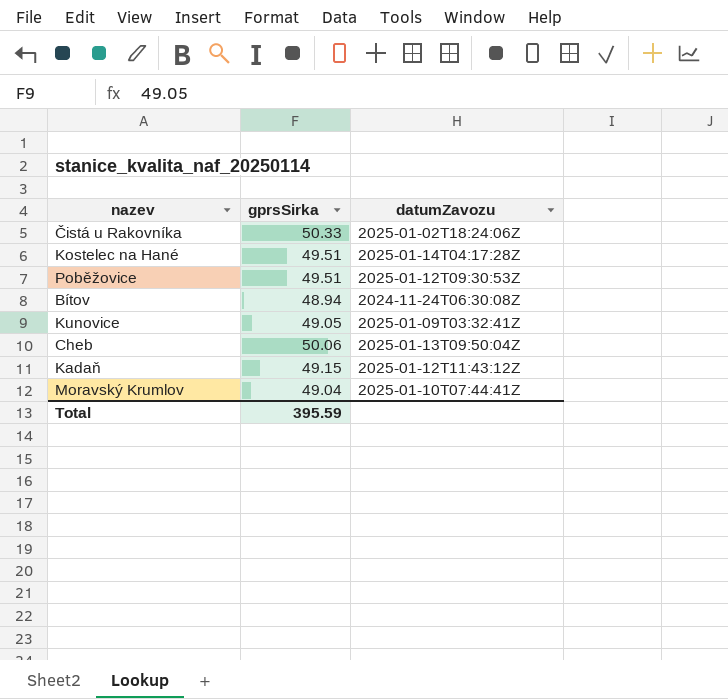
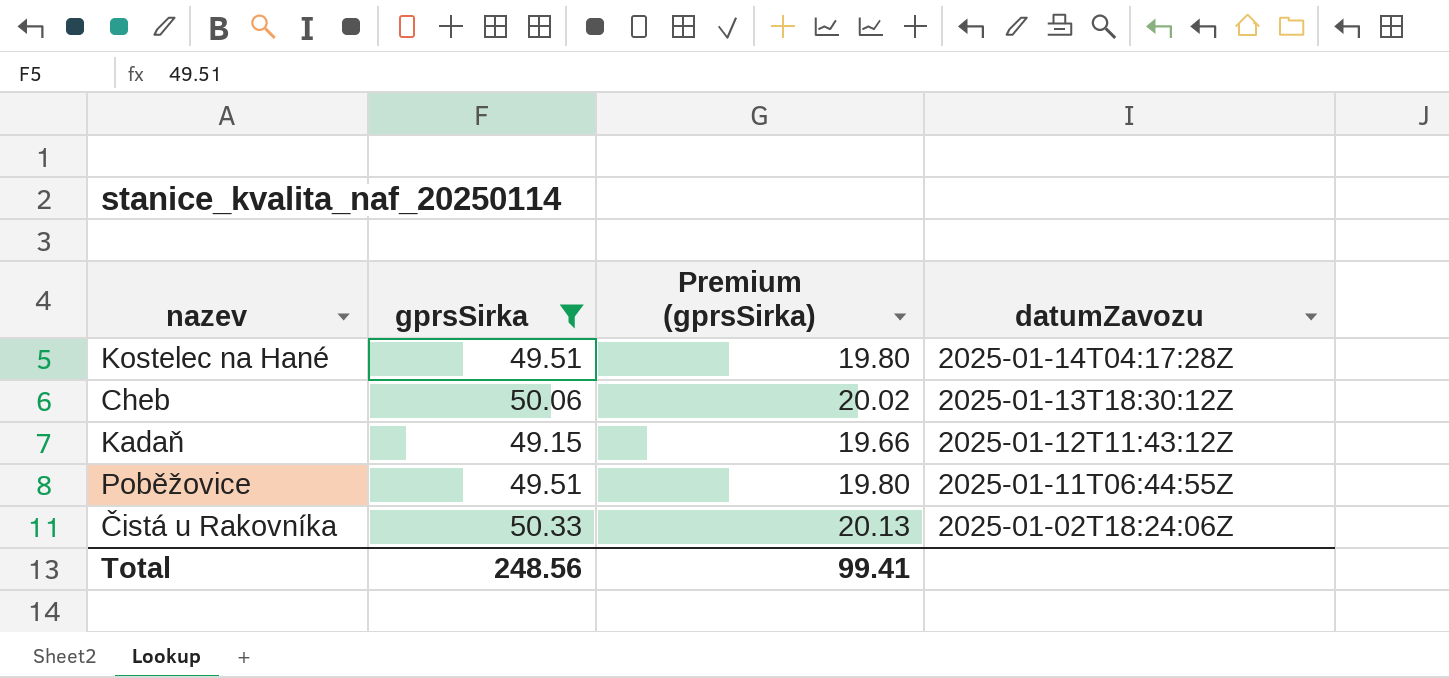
filter: none -> gprsSirka >= 49.15
row order: none -> datumZavozu descending
column Premium (gprsSirka) | formula: none -> [gprsSirka] * 0.4
Cheb | datumZavozu: 2025-01-13T09:50:04Z -> 2025-01-13T18:30:12Z
Poběžovice | datumZavozu: 2025-01-12T09:30:53Z -> 2025-01-11T06:44:55Z
Total | gprsSirka: 395.59 -> 248.56

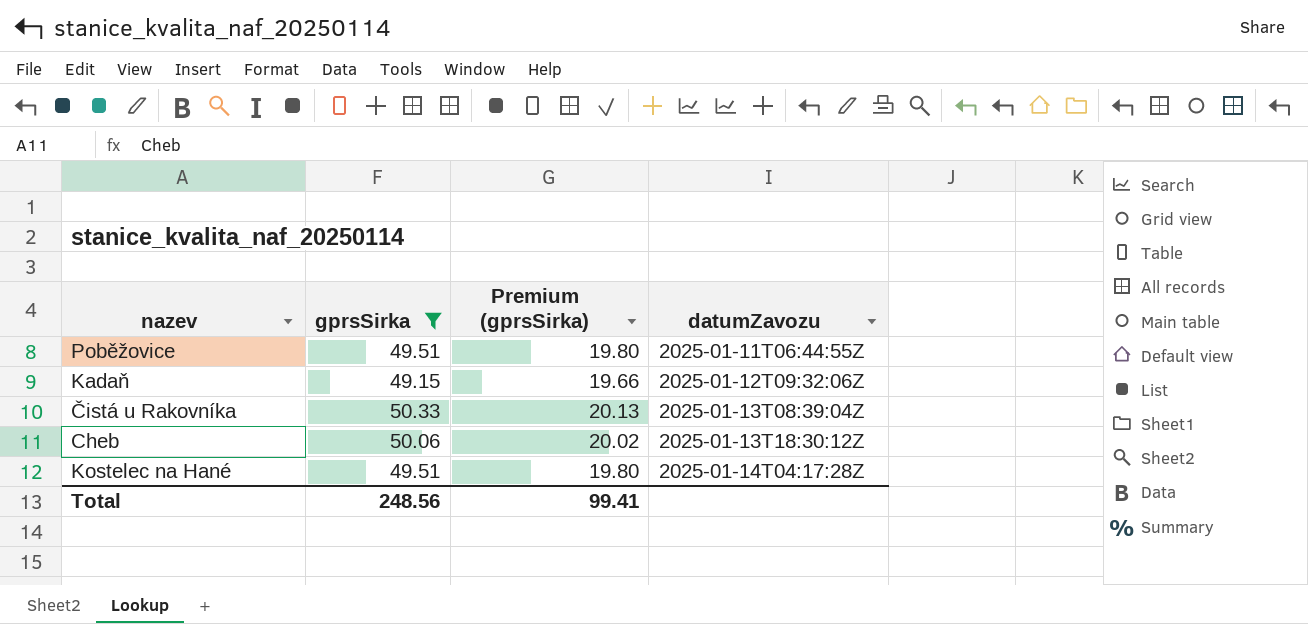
row order: datumZavozu descending -> datumZavozu ascending
Kadaň | datumZavozu: 2025-01-12T11:43:12Z -> 2025-01-12T09:32:06Z
Čistá u Rakovníka | datumZavozu: 2025-01-02T18:24:06Z -> 2025-01-13T08:39:04Z

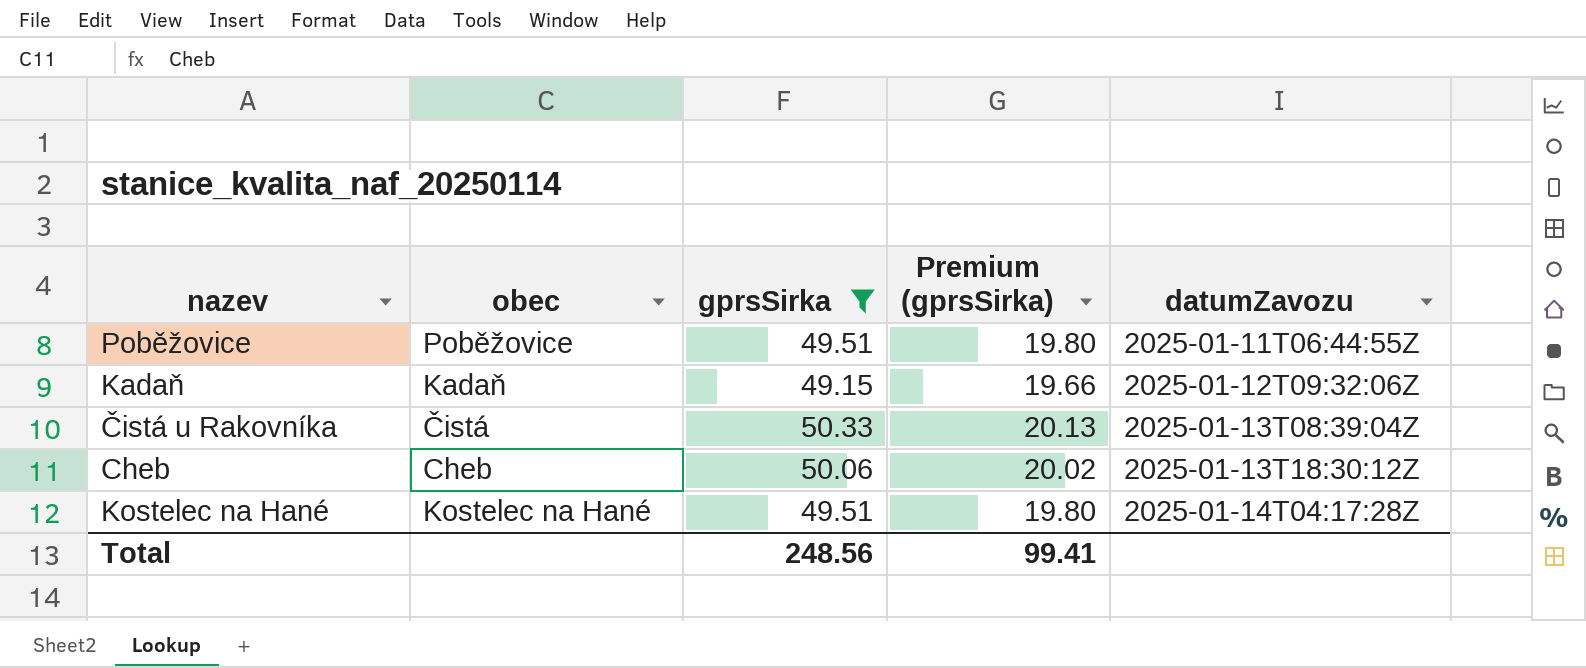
column obec | position: none -> 2

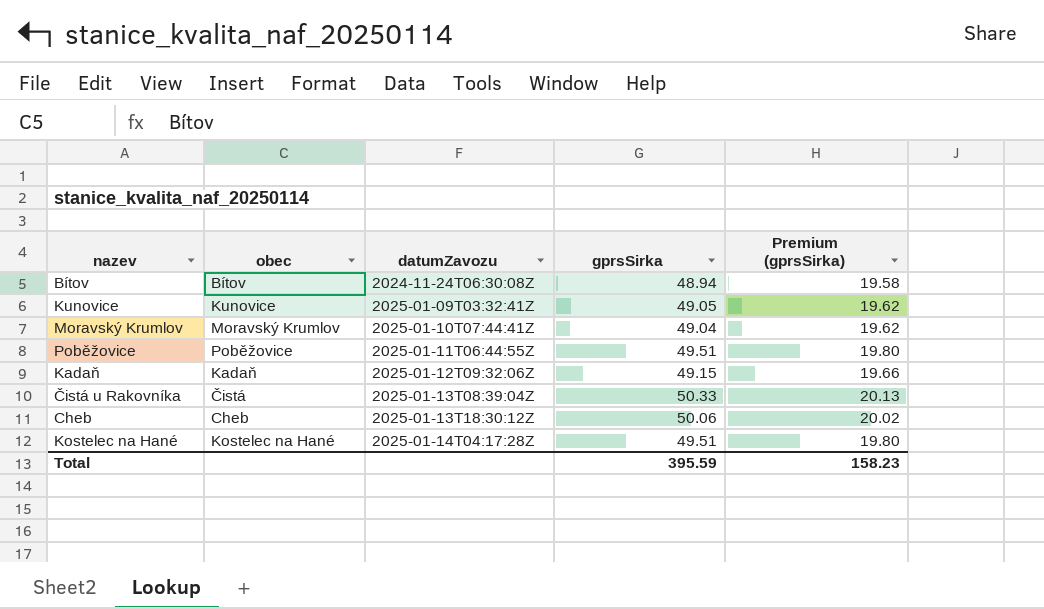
filter: gprsSirka >= 49.15 -> none
column datumZavozu | position: 5 -> 3
Total | gprsSirka: 248.56 -> 395.59
Total | Premium (gprsSirka): 99.41 -> 158.23

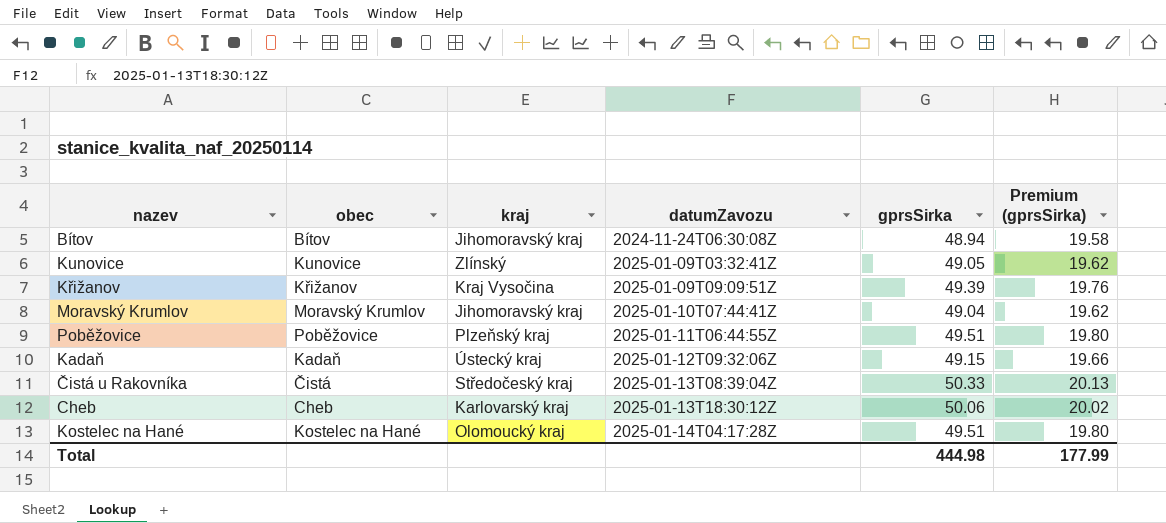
column kraj | position: none -> 3
row Křižanov: none -> Křižanov | Kraj Vysočina | 2025-01-09T09:09:51Z | 49.39 | 19.76
Total | gprsSirka: 395.59 -> 444.98
Total | Premium (gprsSirka): 158.23 -> 177.99

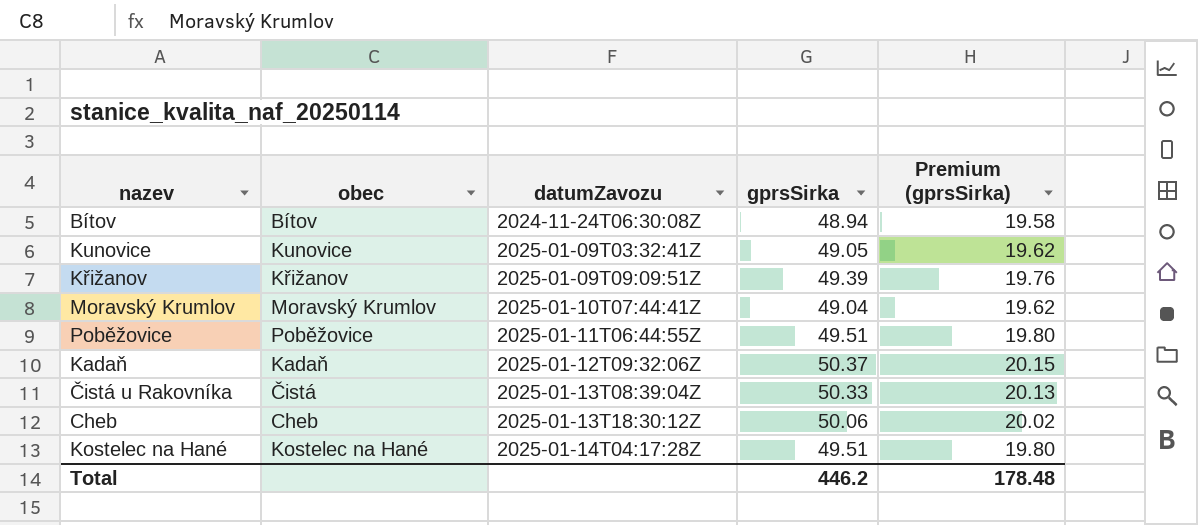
column kraj | position: 3 -> none
Kadaň | gprsSirka: 49.15 -> 50.37
Kadaň | Premium (gprsSirka): 19.66 -> 20.15
Total | gprsSirka: 444.98 -> 446.2
Total | Premium (gprsSirka): 177.99 -> 178.48

